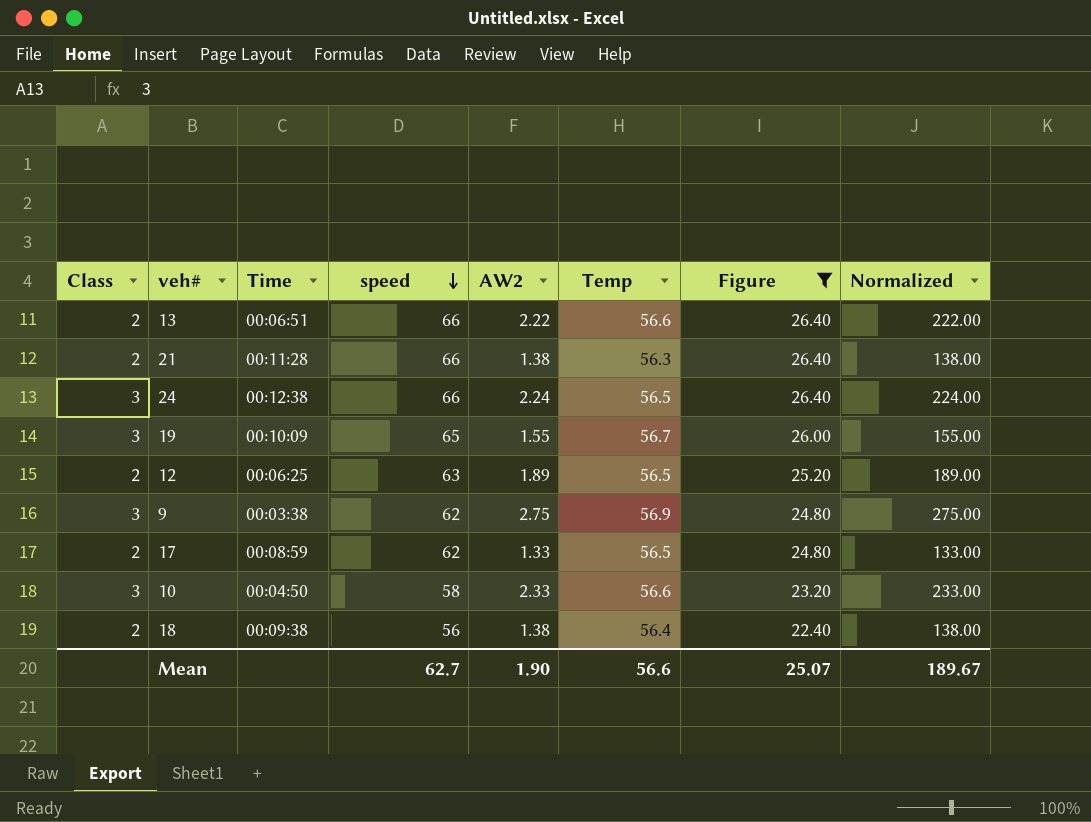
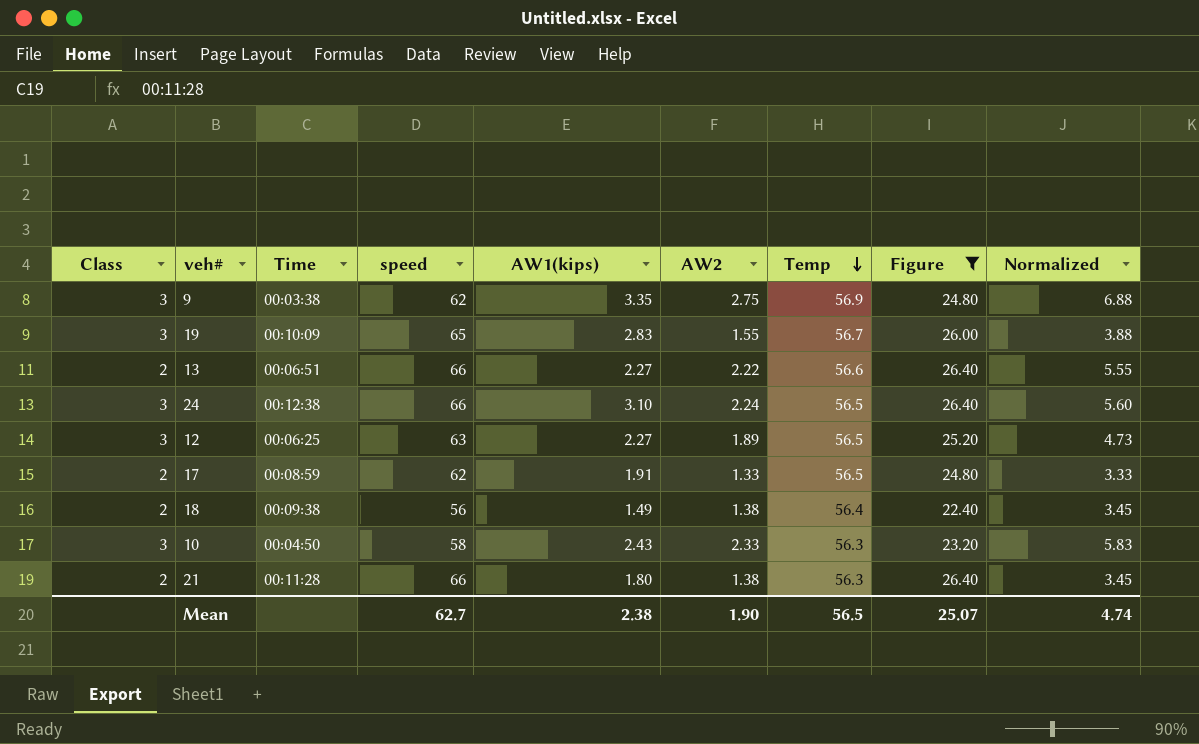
row order: speed descending -> Temp descending
column AW1(kips) | position: none -> 5
column Normalized | formula: [AW2] * 100 -> [AW2] * 2.5
12 | Class: 2 -> 3
10 | Temp: 56.6 -> 56.3
Mean | Temp: 56.6 -> 56.5
Mean | Normalized: 189.67 -> 4.74

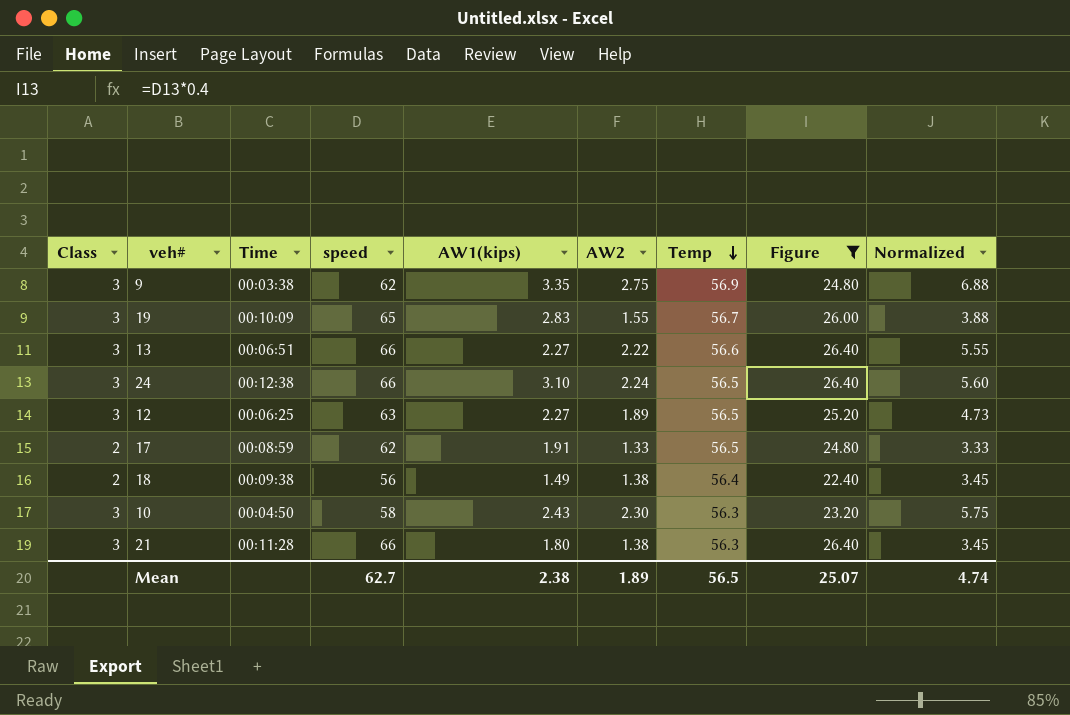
13 | Class: 2 -> 3
10 | AW2: 2.33 -> 2.30
10 | Normalized: 5.83 -> 5.75
21 | Class: 2 -> 3
Mean | AW2: 1.90 -> 1.89

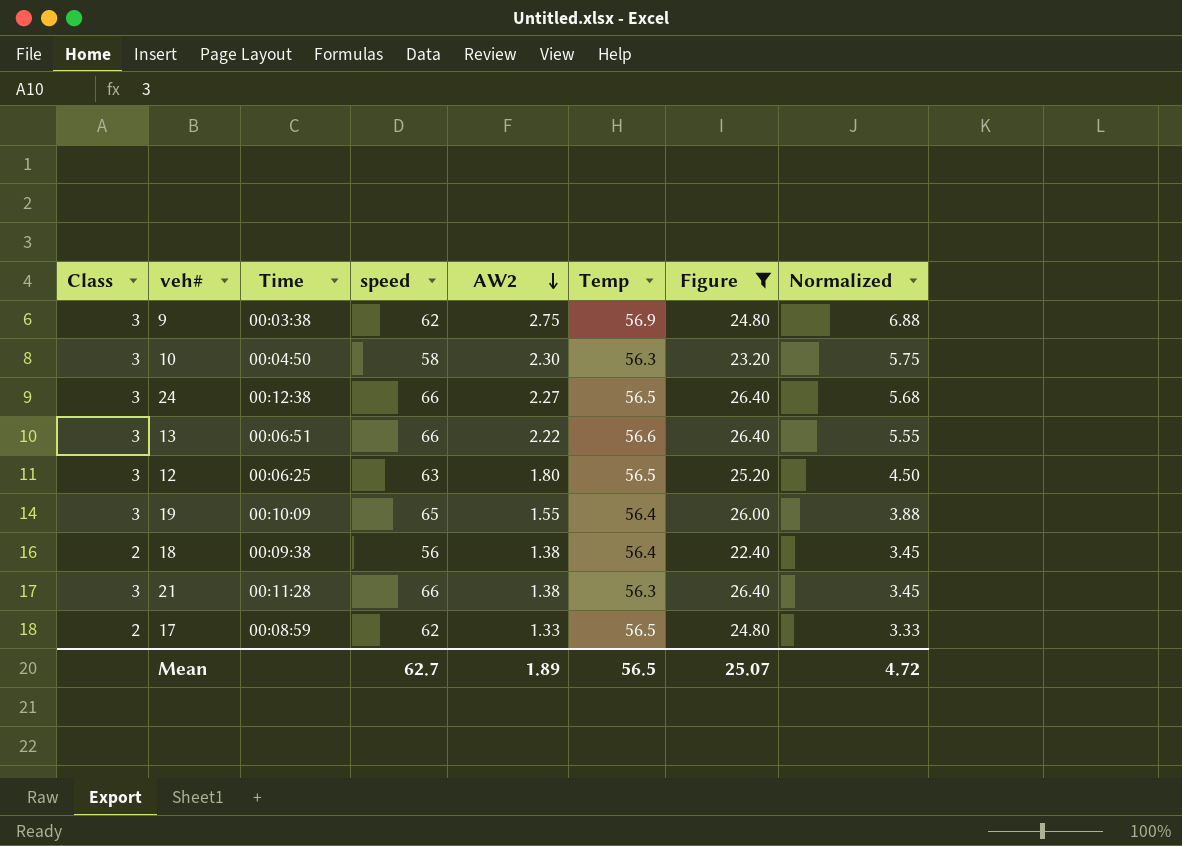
row order: Temp descending -> AW2 descending
column AW1(kips) | position: 5 -> none
24 | AW2: 2.24 -> 2.27
24 | Normalized: 5.60 -> 5.68
12 | AW2: 1.89 -> 1.80
12 | Normalized: 4.73 -> 4.50
19 | Temp: 56.7 -> 56.4
Mean | Normalized: 4.74 -> 4.72

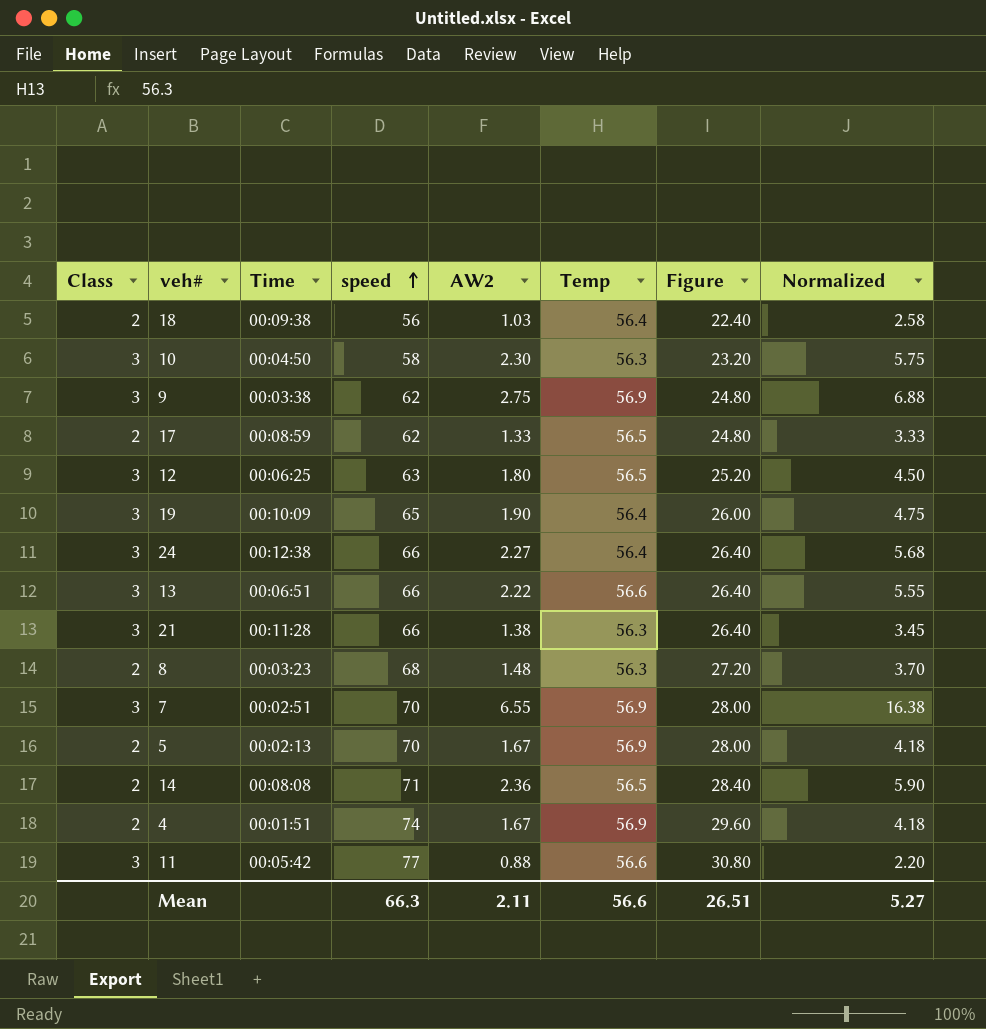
filter: Figure <= 26.40 -> none
row order: AW2 descending -> speed ascending
18 | AW2: 1.38 -> 1.03
18 | Normalized: 3.45 -> 2.58
19 | AW2: 1.55 -> 1.90
19 | Normalized: 3.88 -> 4.75
24 | Temp: 56.5 -> 56.4
Mean | speed: 62.7 -> 66.3
Mean | AW2: 1.89 -> 2.11
Mean | Temp: 56.5 -> 56.6
Mean | Figure: 25.07 -> 26.51
Mean | Normalized: 4.72 -> 5.27

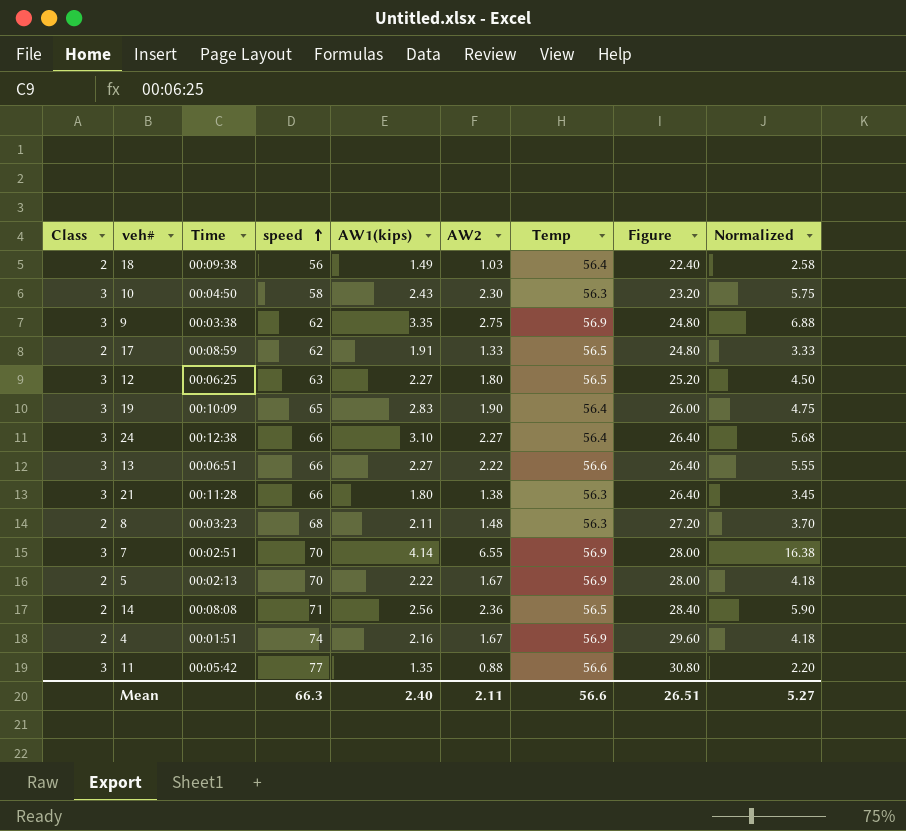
column AW1(kips) | position: none -> 5

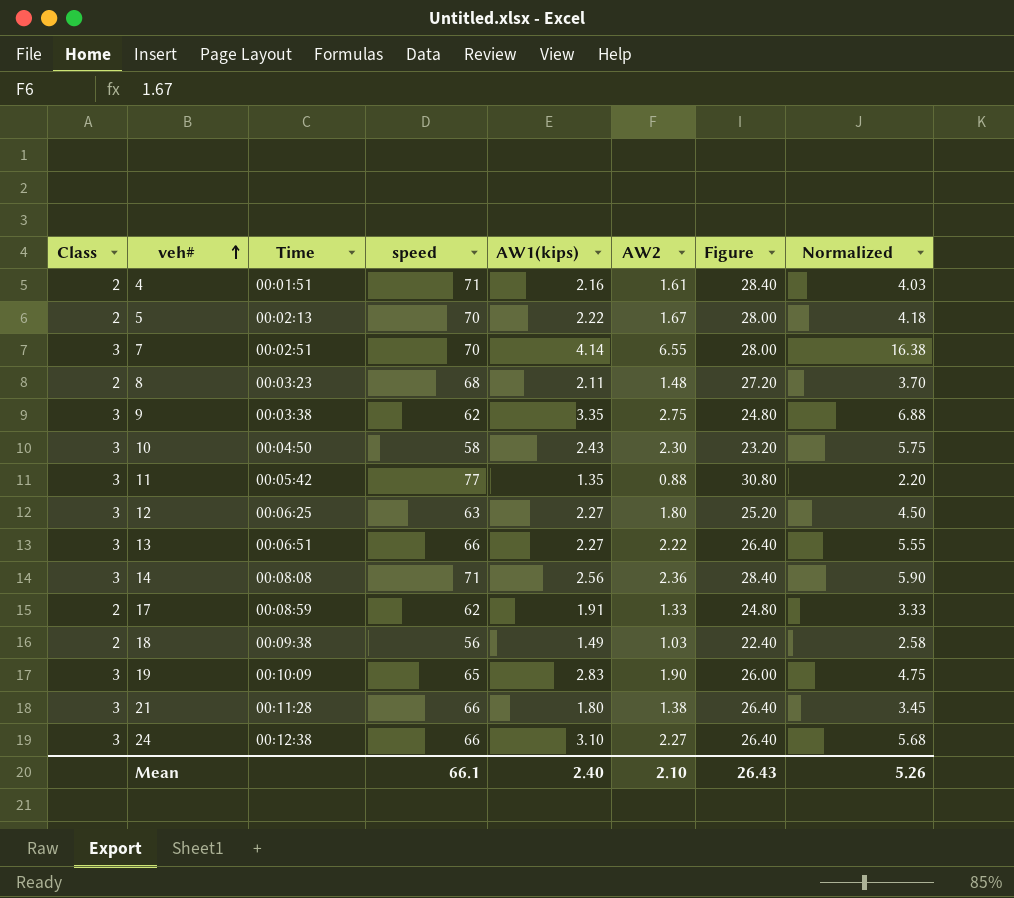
row order: speed ascending -> veh# ascending
column Temp | position: 7 -> none
4 | speed: 74 -> 71
4 | AW2: 1.67 -> 1.61
4 | Figure: 29.60 -> 28.40
4 | Normalized: 4.18 -> 4.03
14 | Class: 2 -> 3
Mean | speed: 66.3 -> 66.1
Mean | AW2: 2.11 -> 2.10
Mean | Figure: 26.51 -> 26.43
Mean | Normalized: 5.27 -> 5.26

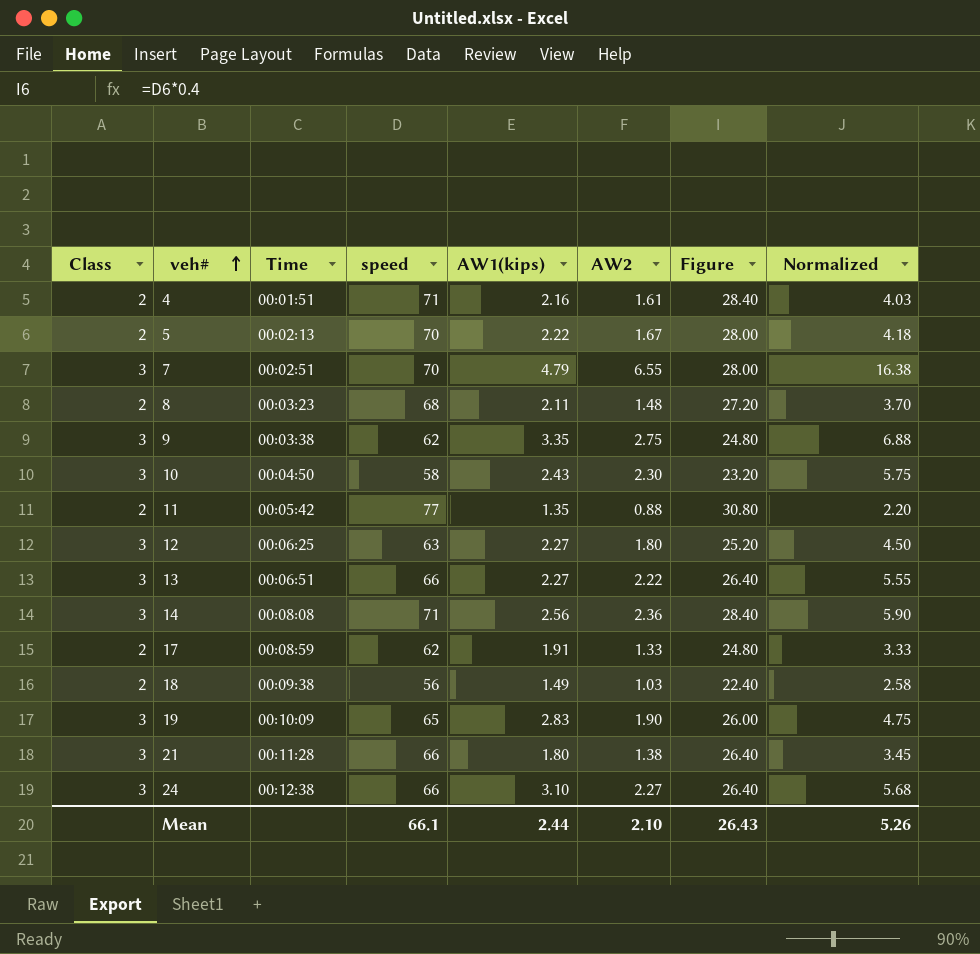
7 | AW1(kips): 4.14 -> 4.79
11 | Class: 3 -> 2
Mean | AW1(kips): 2.40 -> 2.44

